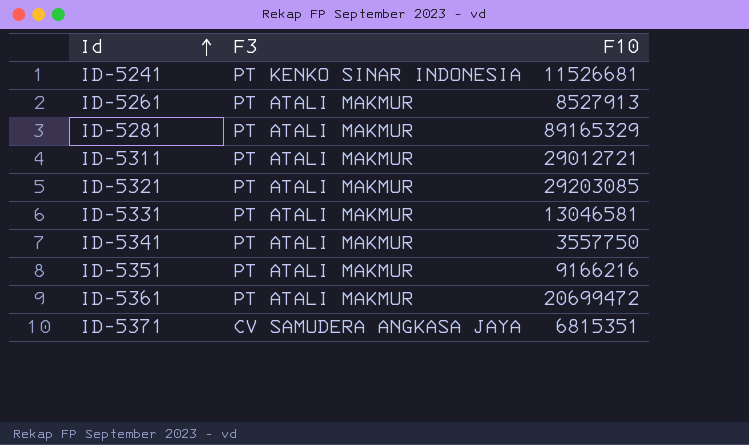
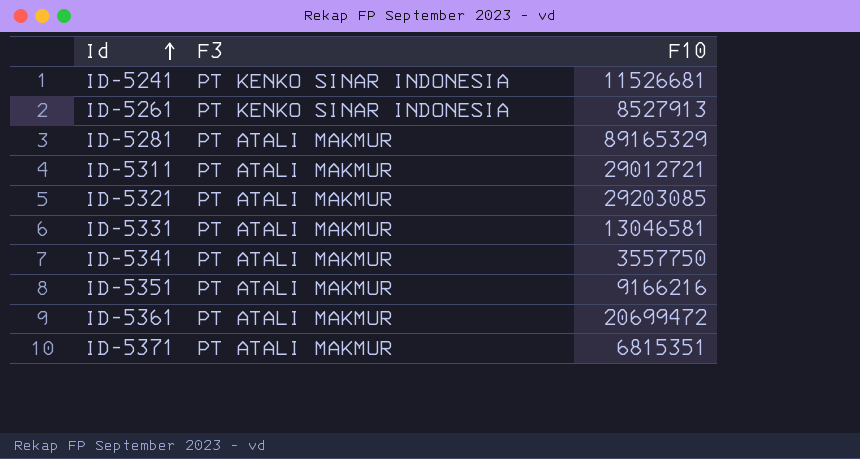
ID-5261 | F3: PT ATALI MAKMUR -> PT KENKO SINAR INDONESIA
ID-5371 | F3: CV SAMUDERA ANGKASA JAYA -> PT ATALI MAKMUR

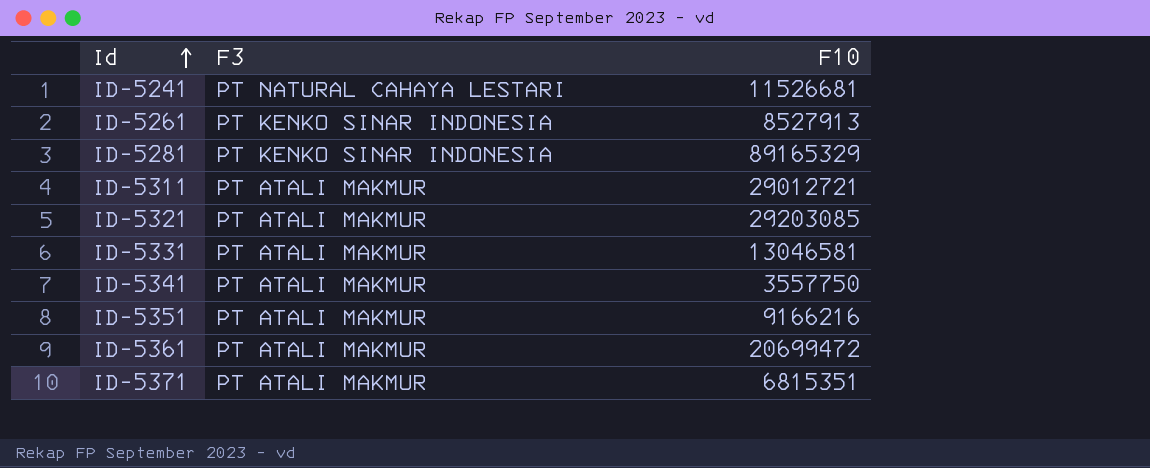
ID-5241 | F3: PT KENKO SINAR INDONESIA -> PT NATURAL CAHAYA LESTARI
ID-5281 | F3: PT ATALI MAKMUR -> PT KENKO SINAR INDONESIA

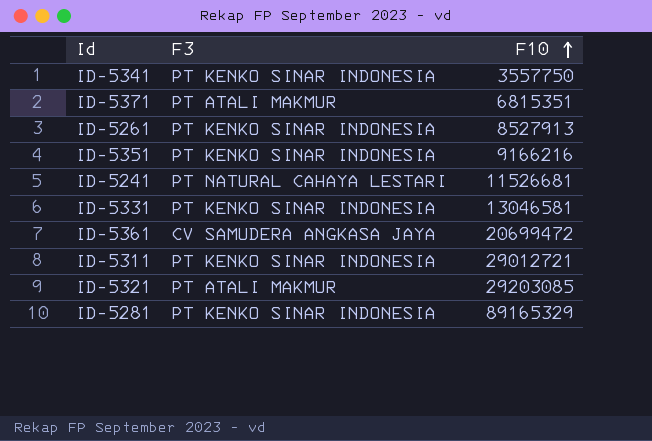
row order: Id ascending -> F10 ascending
ID-5341 | F3: PT ATALI MAKMUR -> PT KENKO SINAR INDONESIA
ID-5351 | F3: PT ATALI MAKMUR -> PT KENKO SINAR INDONESIA
ID-5331 | F3: PT ATALI MAKMUR -> PT KENKO SINAR INDONESIA
ID-5361 | F3: PT ATALI MAKMUR -> CV SAMUDERA ANGKASA JAYA
ID-5311 | F3: PT ATALI MAKMUR -> PT KENKO SINAR INDONESIA

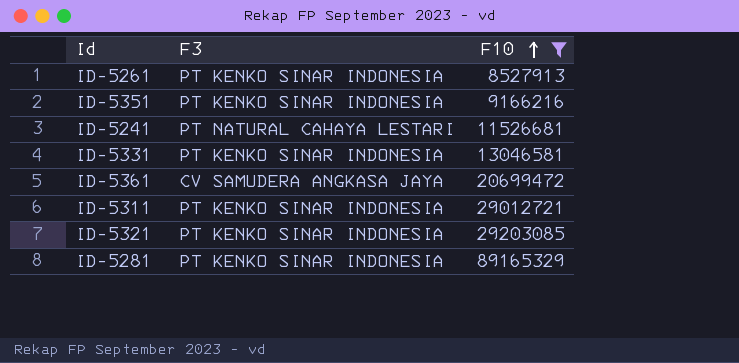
filter: none -> F10 >= 8527913
ID-5321 | F3: PT ATALI MAKMUR -> PT KENKO SINAR INDONESIA

